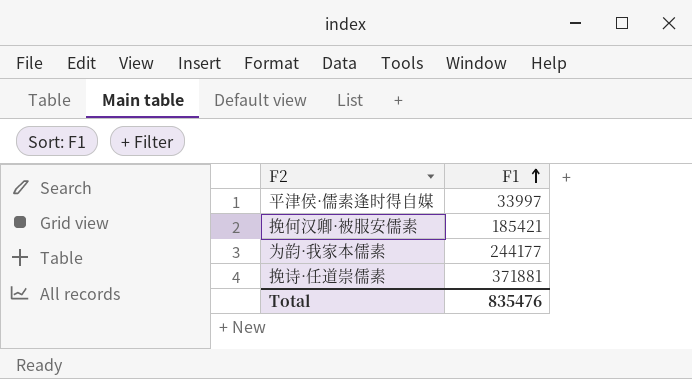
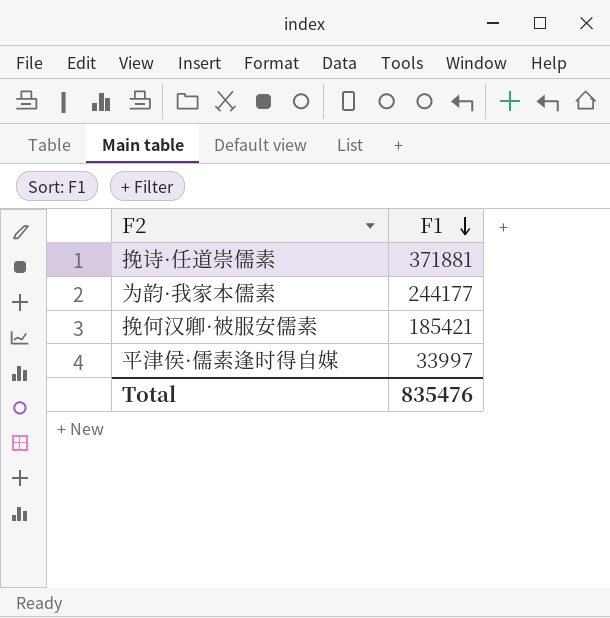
row order: F1 ascending -> F1 descending

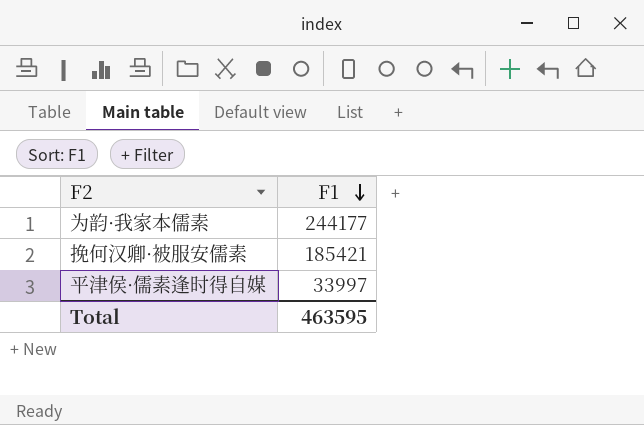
row 挽诗·任道崇儒素: 371881 -> none
Total | F1: 835476 -> 463595

